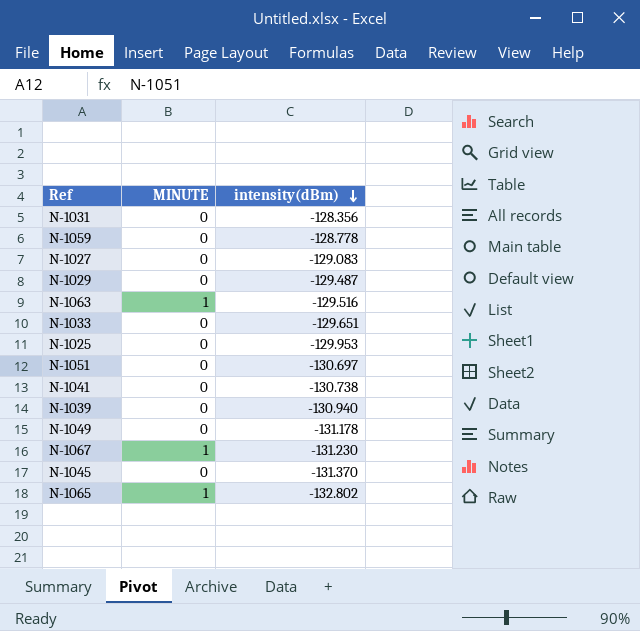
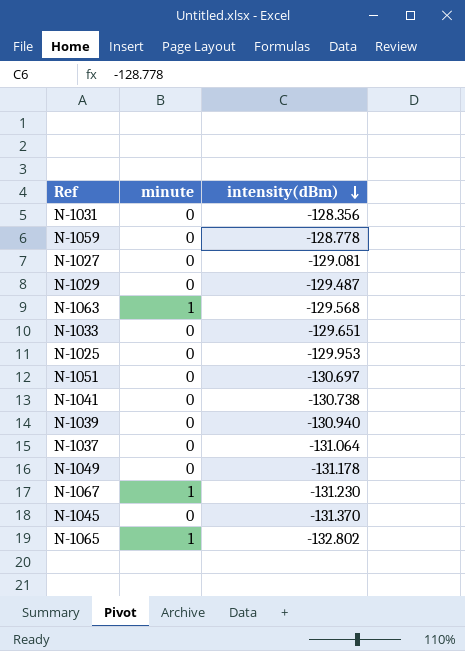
column name: MINUTE -> minute
N-1027 | intensity(dBm): -129.083 -> -129.081
N-1063 | intensity(dBm): -129.516 -> -129.568
row N-1037: none -> 0 | -131.064

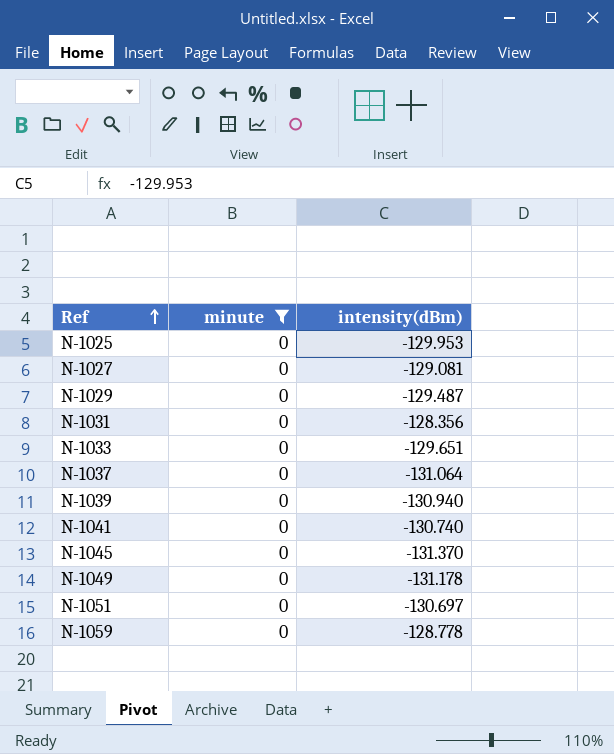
filter: none -> minute = 0
row order: intensity(dBm) descending -> Ref ascending
N-1041 | intensity(dBm): -130.738 -> -130.740

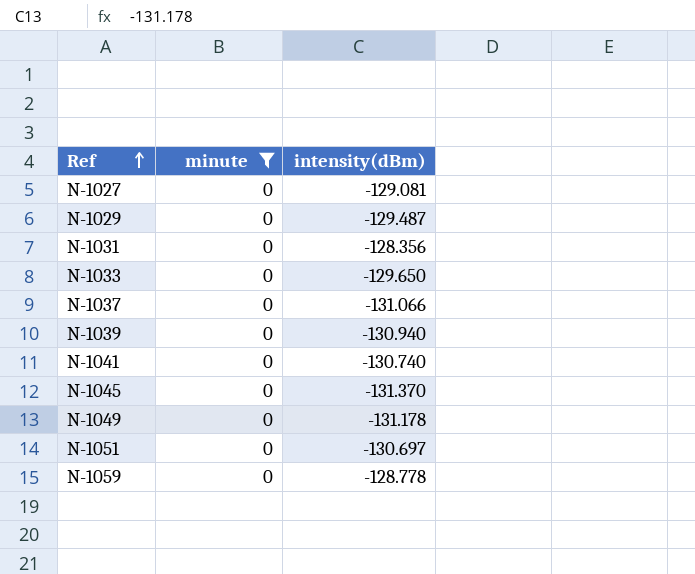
row N-1025: 0 | -129.953 -> none
N-1033 | intensity(dBm): -129.651 -> -129.650
N-1037 | intensity(dBm): -131.064 -> -131.066

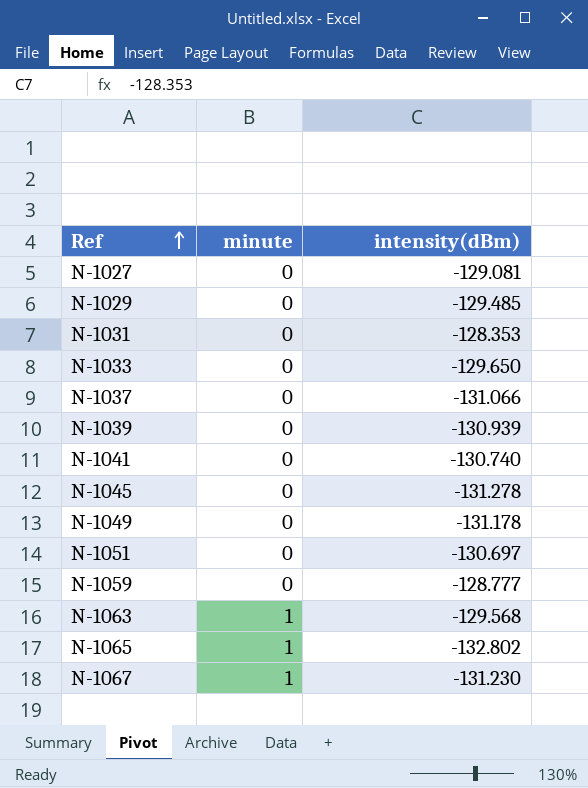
filter: minute = 0 -> none
N-1029 | intensity(dBm): -129.487 -> -129.485
N-1031 | intensity(dBm): -128.356 -> -128.353
N-1039 | intensity(dBm): -130.940 -> -130.939
N-1045 | intensity(dBm): -131.370 -> -131.278
N-1059 | intensity(dBm): -128.778 -> -128.777

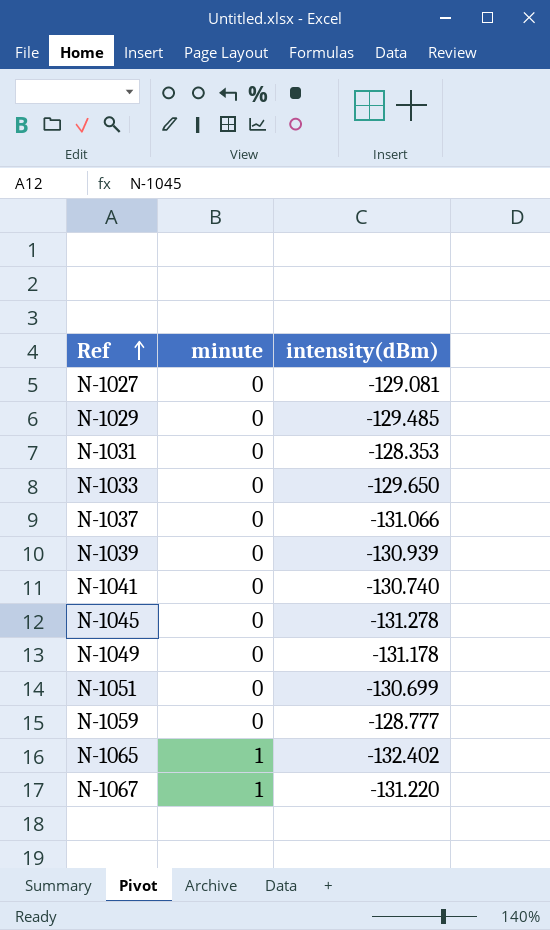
row N-1063: 1 | -129.568 -> none
N-1051 | intensity(dBm): -130.697 -> -130.699
N-1065 | intensity(dBm): -132.802 -> -132.402
N-1067 | intensity(dBm): -131.230 -> -131.220

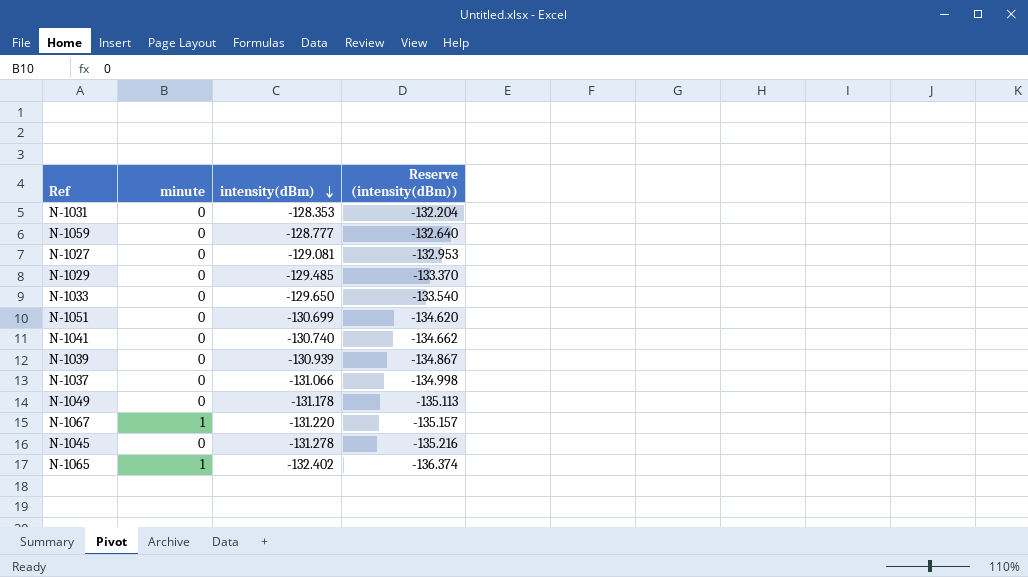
row order: Ref ascending -> intensity(dBm) descending
column Reserve (intensity(dBm)) | formula: none -> [intensity(dBm)] * 1.03

